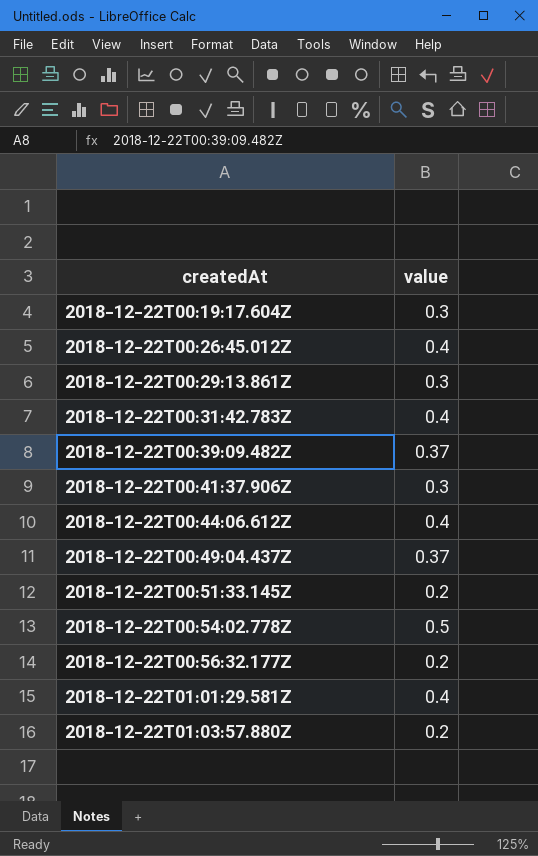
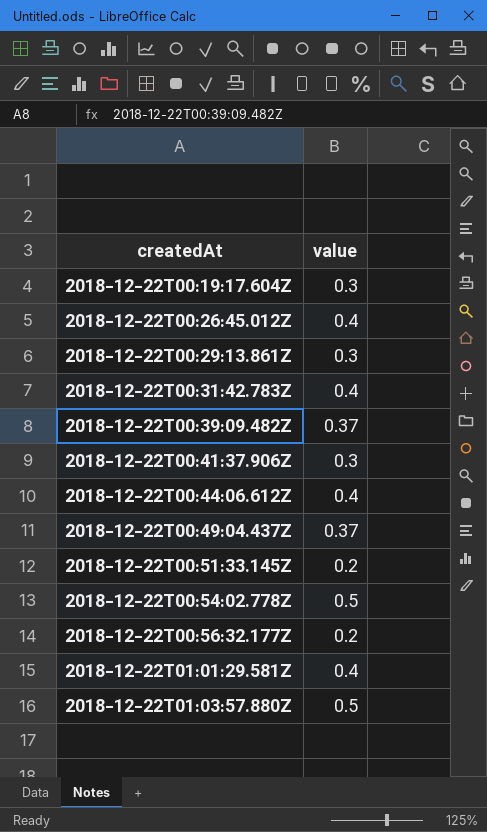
2018-12-22T01:03:57.880Z | value: 0.2 -> 0.5

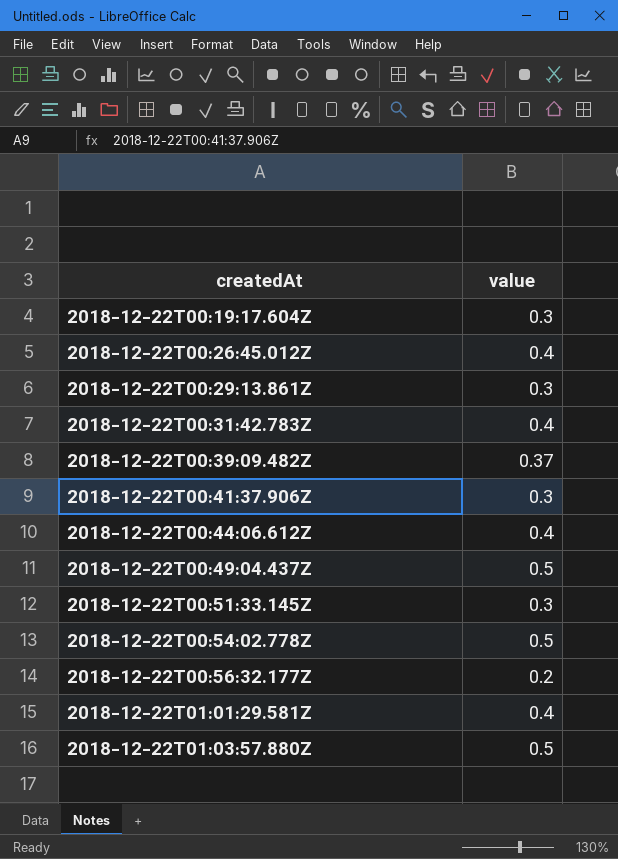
2018-12-22T00:49:04.437Z | value: 0.37 -> 0.5
2018-12-22T00:51:33.145Z | value: 0.2 -> 0.3

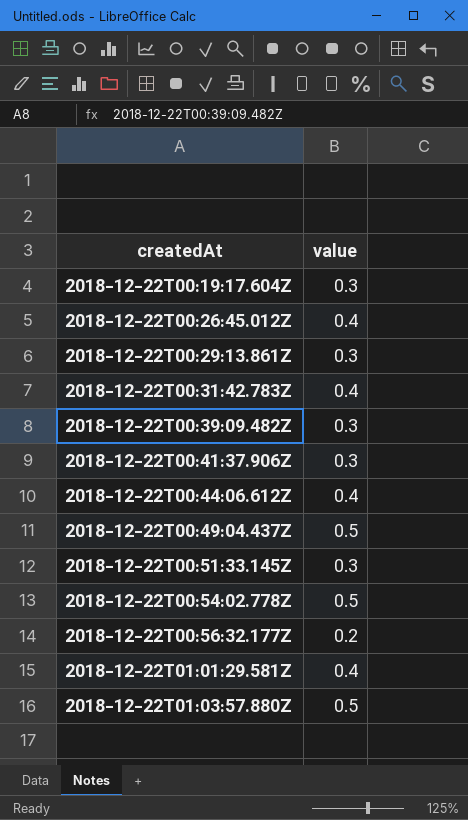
2018-12-22T00:39:09.482Z | value: 0.37 -> 0.3

